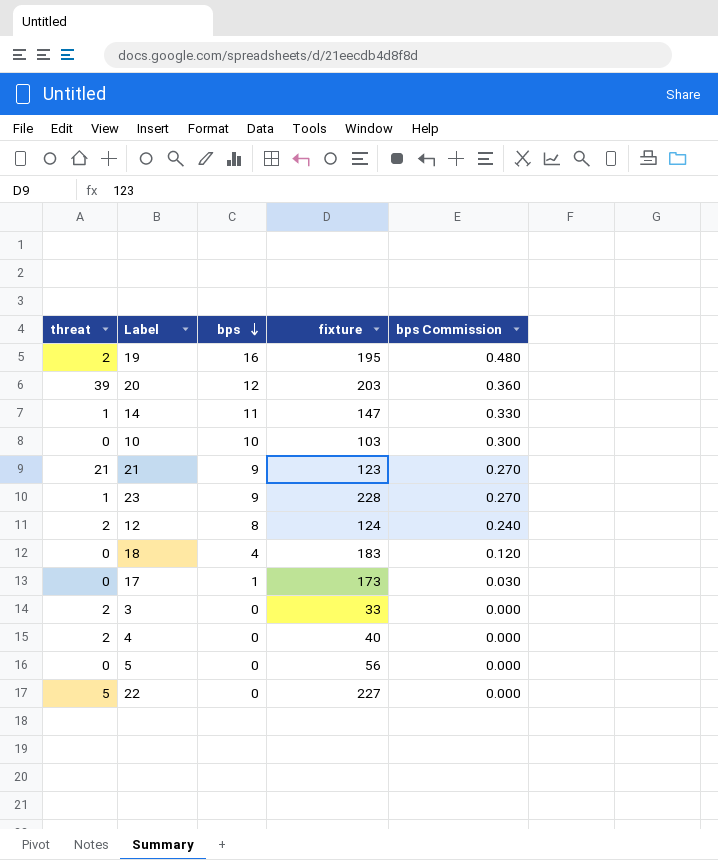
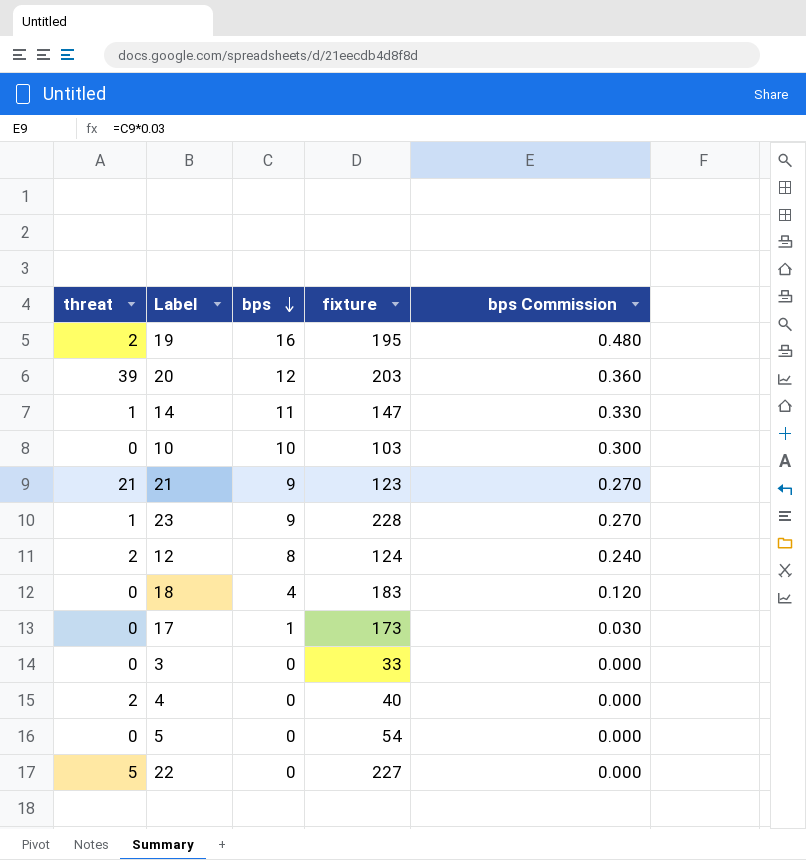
3 | threat: 2 -> 0
5 | fixture: 56 -> 54

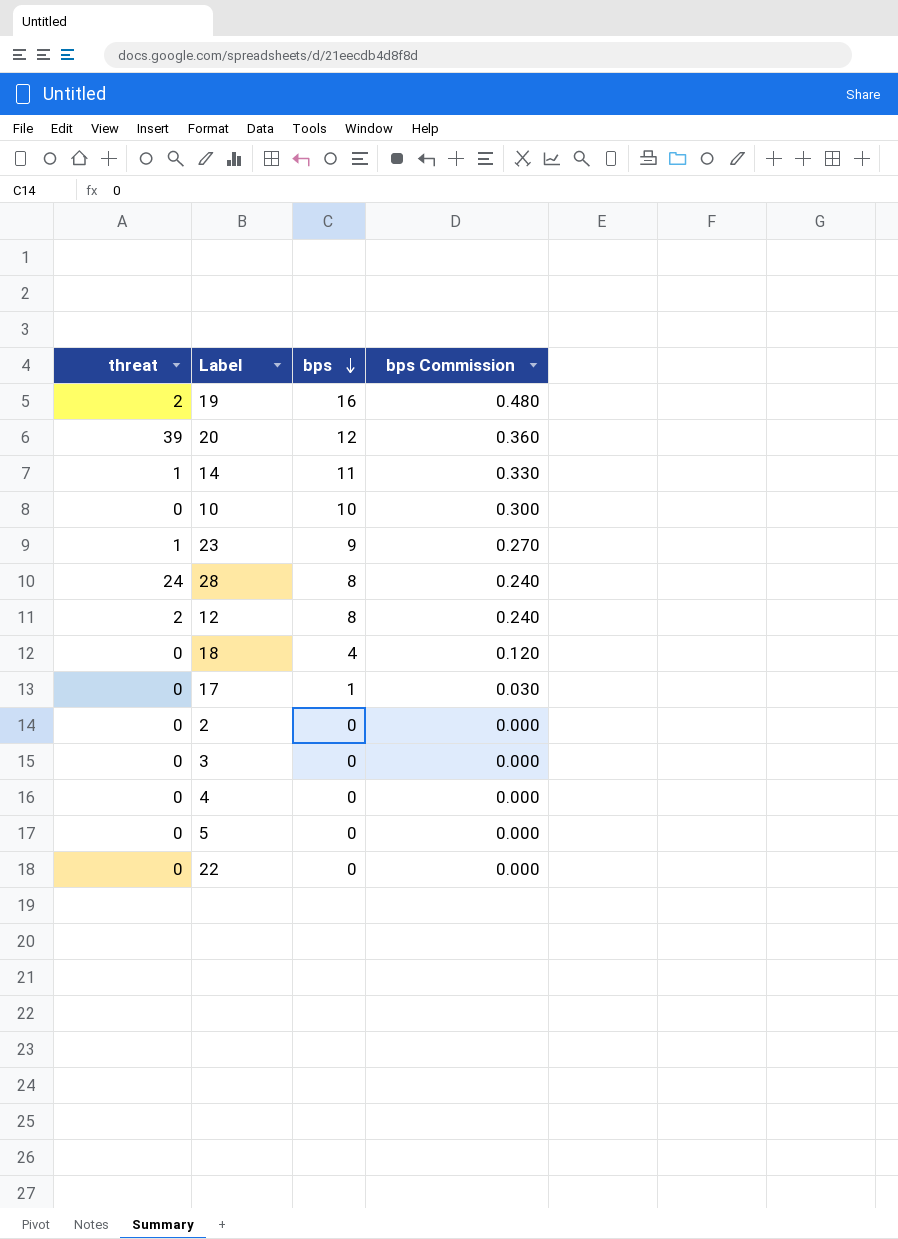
column fixture | position: 4 -> none
row 21: 21 | 9 | 123 | 0.270 -> none
row 28: none -> 24 | 8 | 0.240
row 2: none -> 0 | 0 | 0.000
4 | threat: 2 -> 0
22 | threat: 5 -> 0

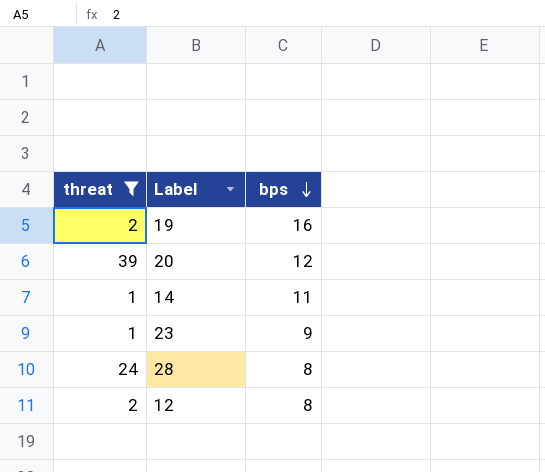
filter: none -> threat != 0
column bps Commission | formula: [bps] * 0.03 -> none

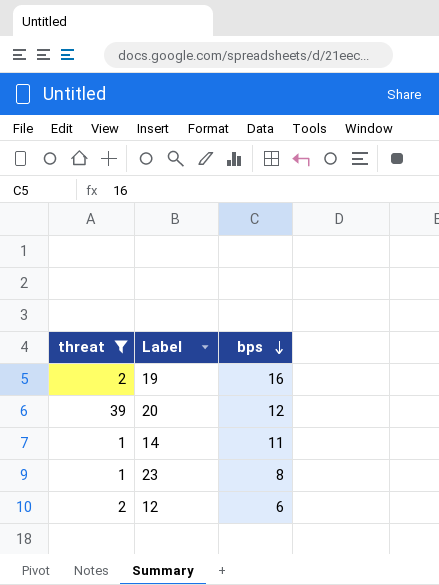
row 28: 24 | 8 -> none
23 | bps: 9 -> 8
12 | bps: 8 -> 6

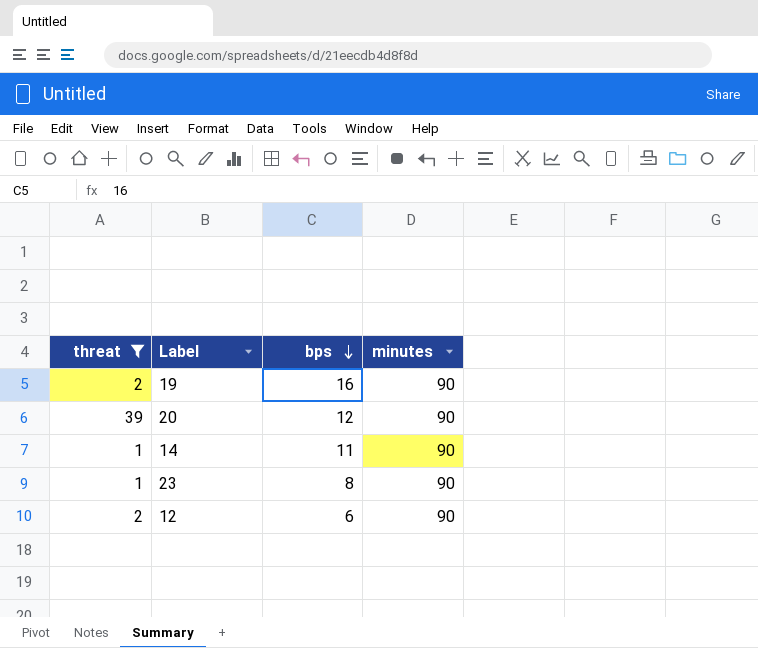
column minutes | position: none -> 4

